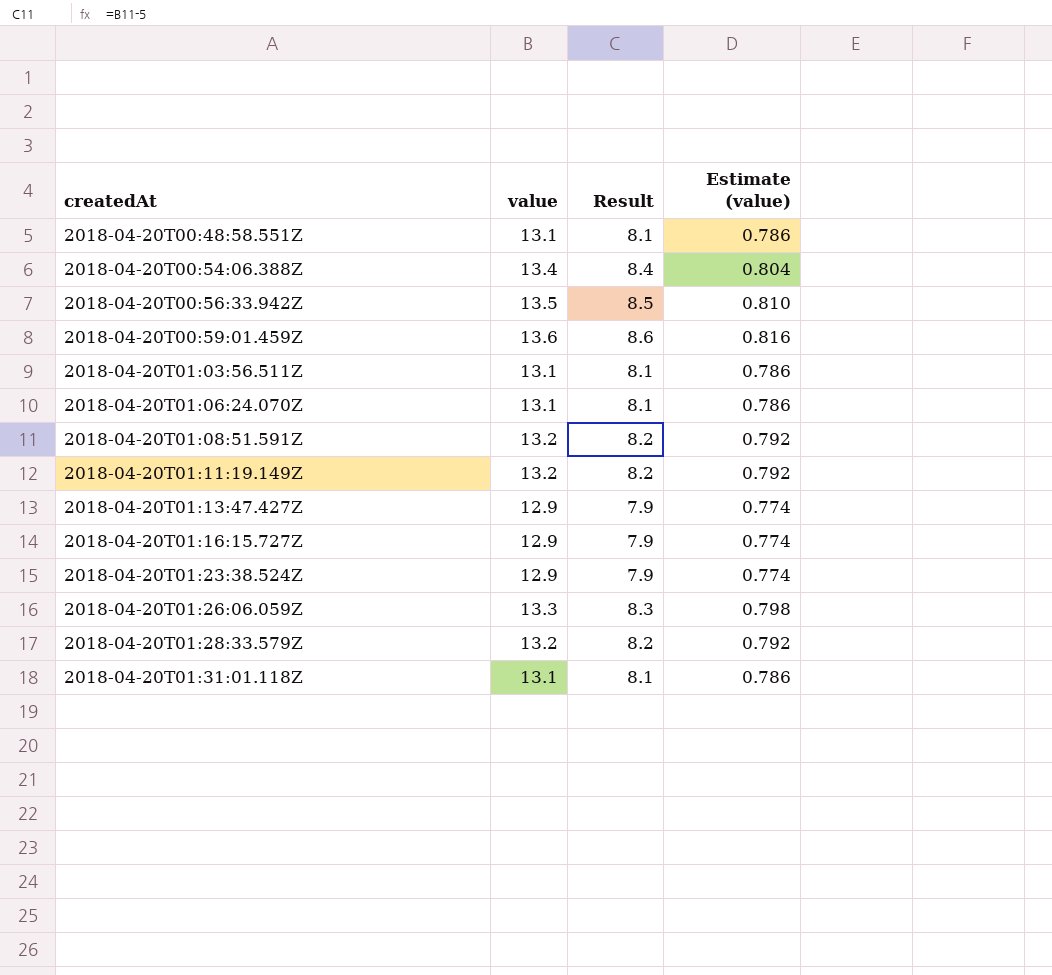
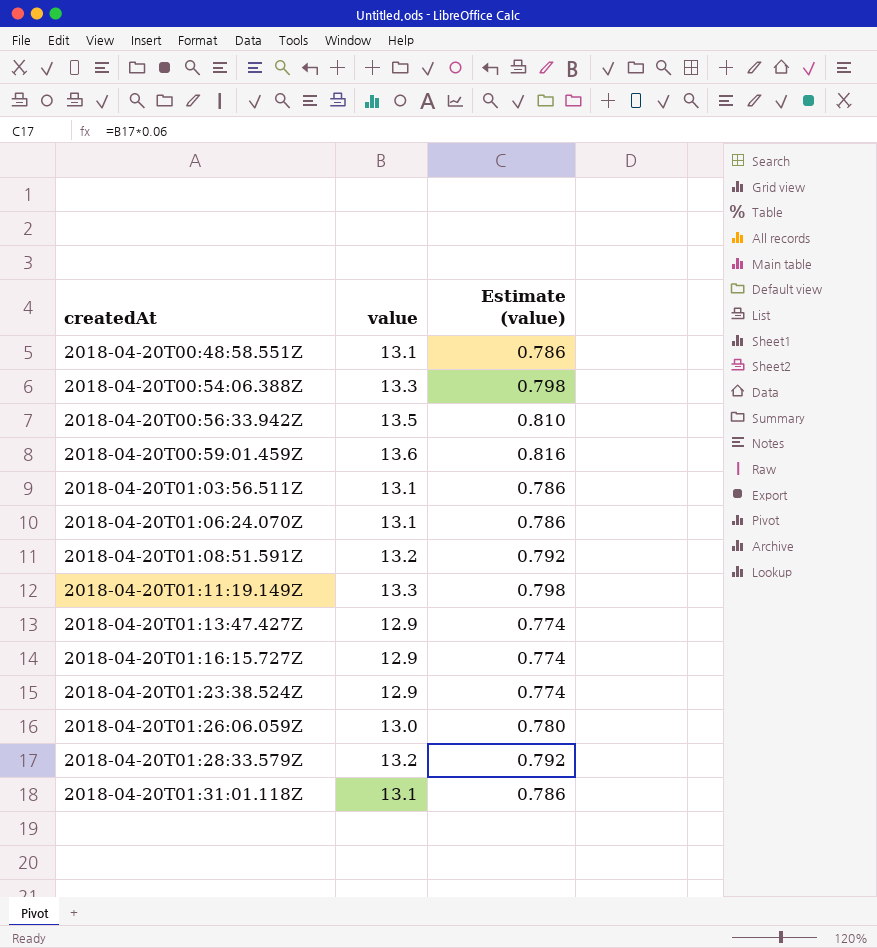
column Result | formula: [value] - 5 -> none
2018-04-20T00:54:06.388Z | value: 13.4 -> 13.3
2018-04-20T00:54:06.388Z | Estimate (value): 0.804 -> 0.798
2018-04-20T01:11:19.149Z | value: 13.2 -> 13.3
2018-04-20T01:11:19.149Z | Estimate (value): 0.792 -> 0.798
2018-04-20T01:26:06.059Z | value: 13.3 -> 13.0
2018-04-20T01:26:06.059Z | Estimate (value): 0.798 -> 0.780

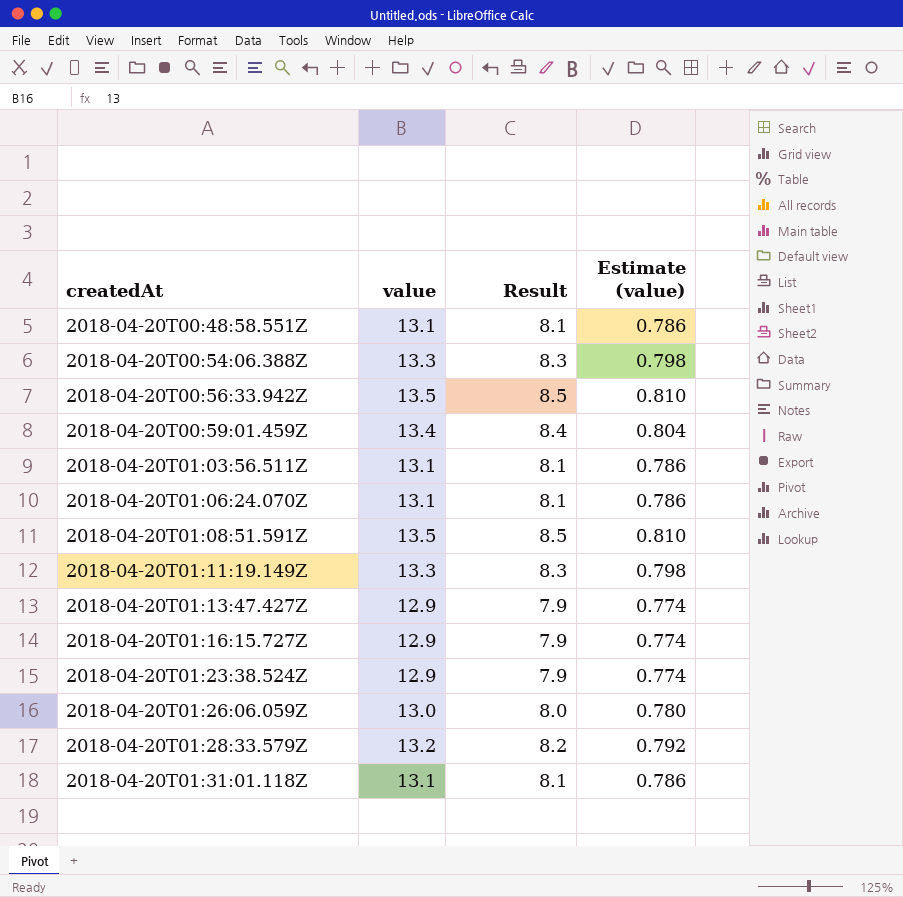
column Result | formula: none -> [value] - 5
2018-04-20T00:59:01.459Z | value: 13.6 -> 13.4
2018-04-20T00:59:01.459Z | Estimate (value): 0.816 -> 0.804
2018-04-20T01:08:51.591Z | value: 13.2 -> 13.5
2018-04-20T01:08:51.591Z | Estimate (value): 0.792 -> 0.810

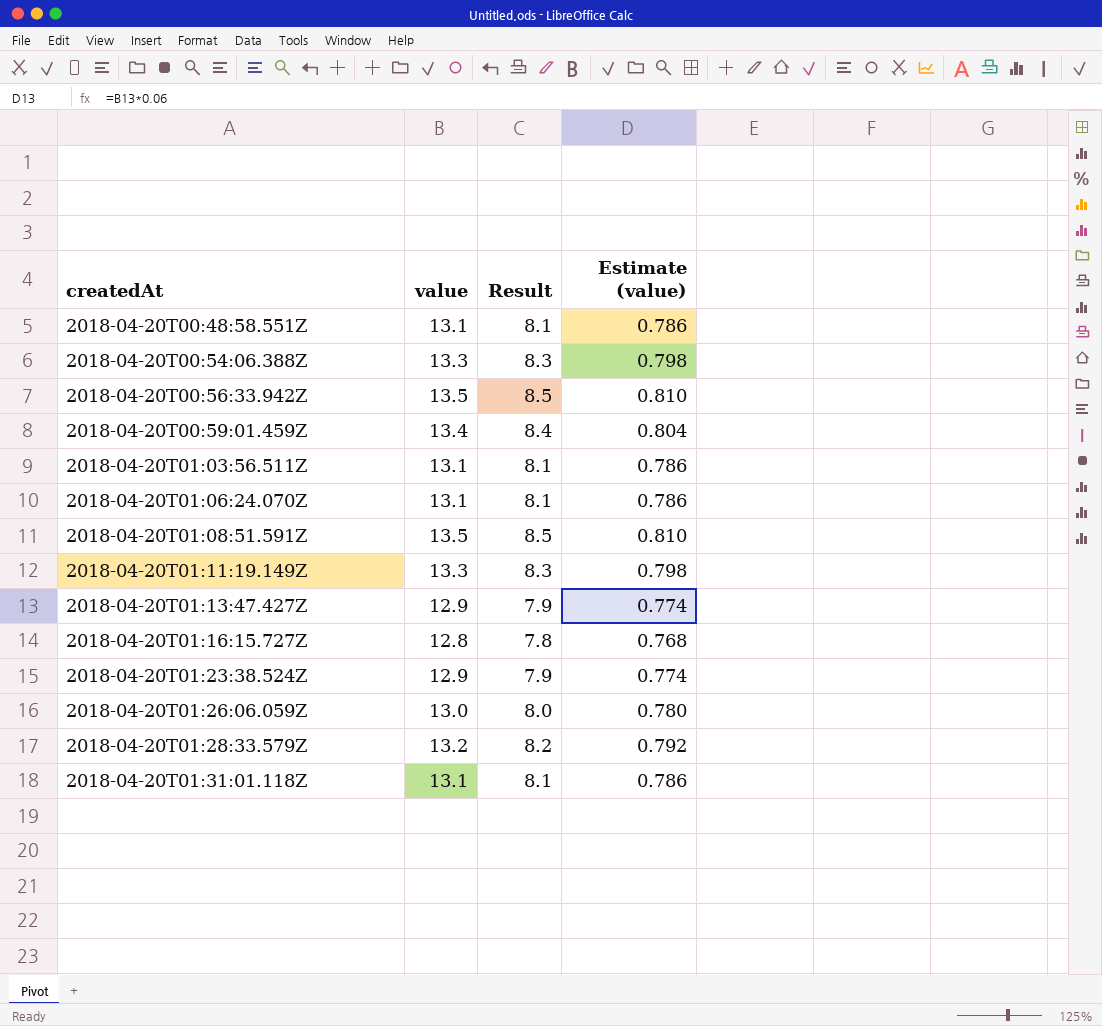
2018-04-20T01:16:15.727Z | value: 12.9 -> 12.8
2018-04-20T01:16:15.727Z | Result: 7.9 -> 7.8
2018-04-20T01:16:15.727Z | Estimate (value): 0.774 -> 0.768

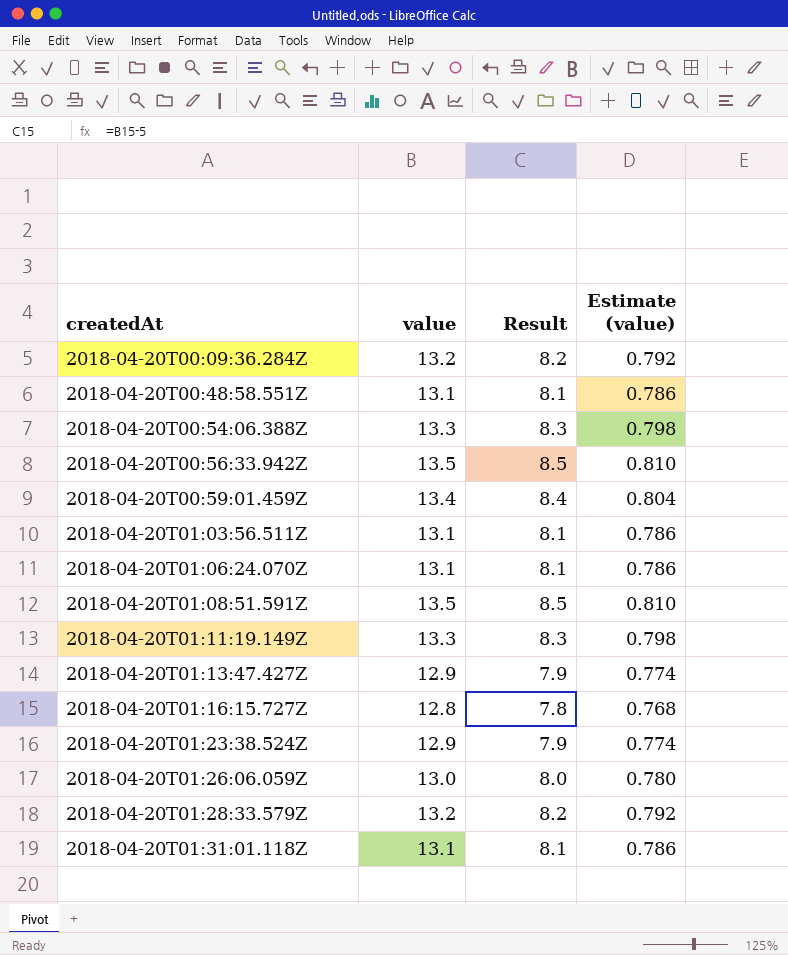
row 2018-04-20T00:09:36.284Z: none -> 13.2 | 8.2 | 0.792

